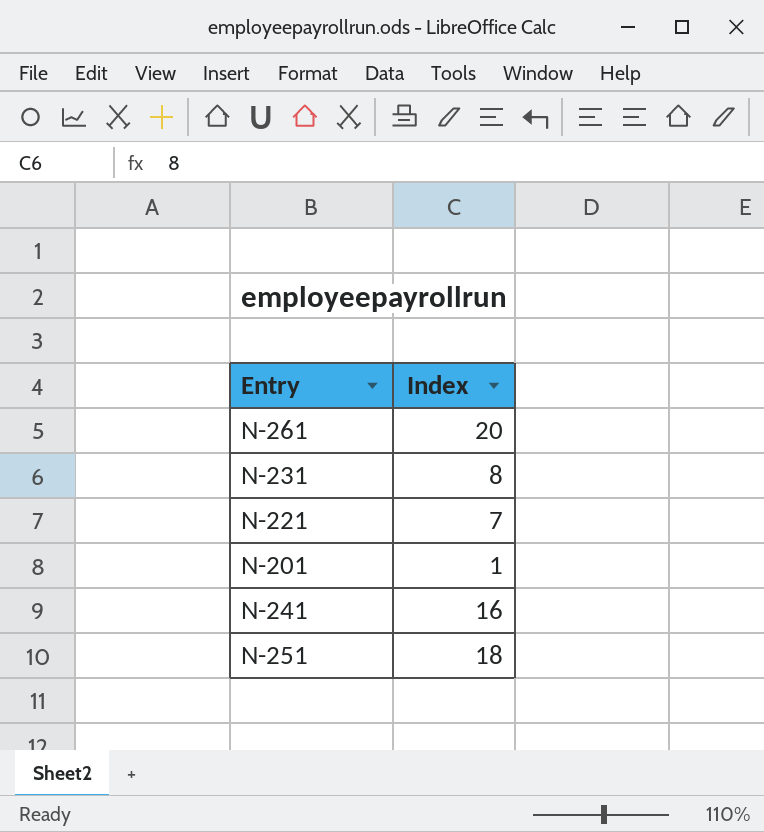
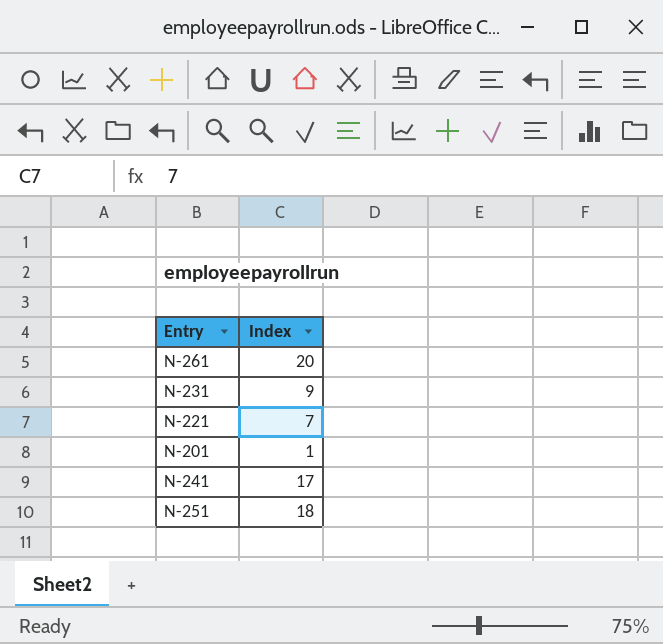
N-231 | Index: 8 -> 9
N-241 | Index: 16 -> 17

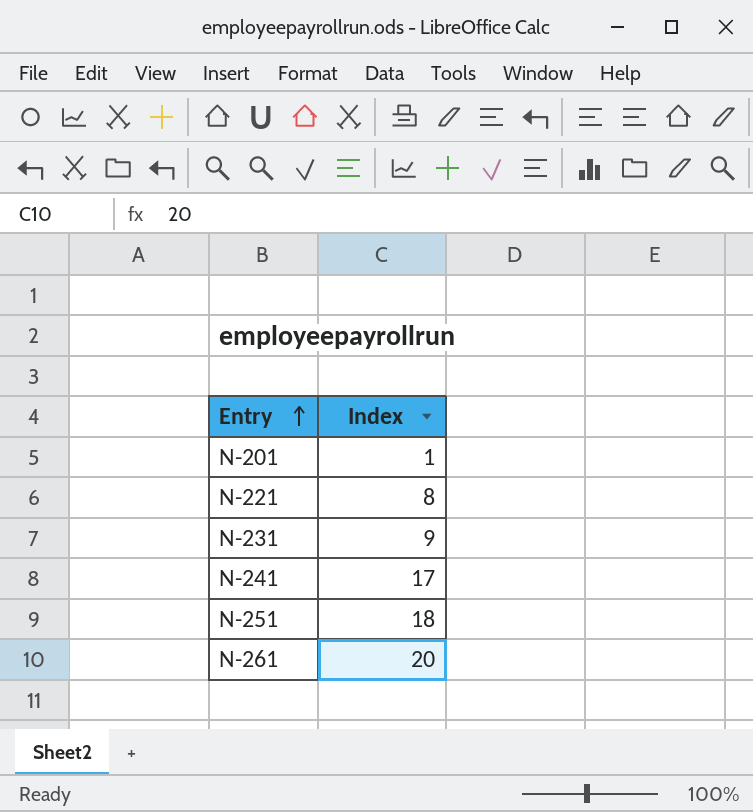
row order: none -> Entry ascending
N-221 | Index: 7 -> 8

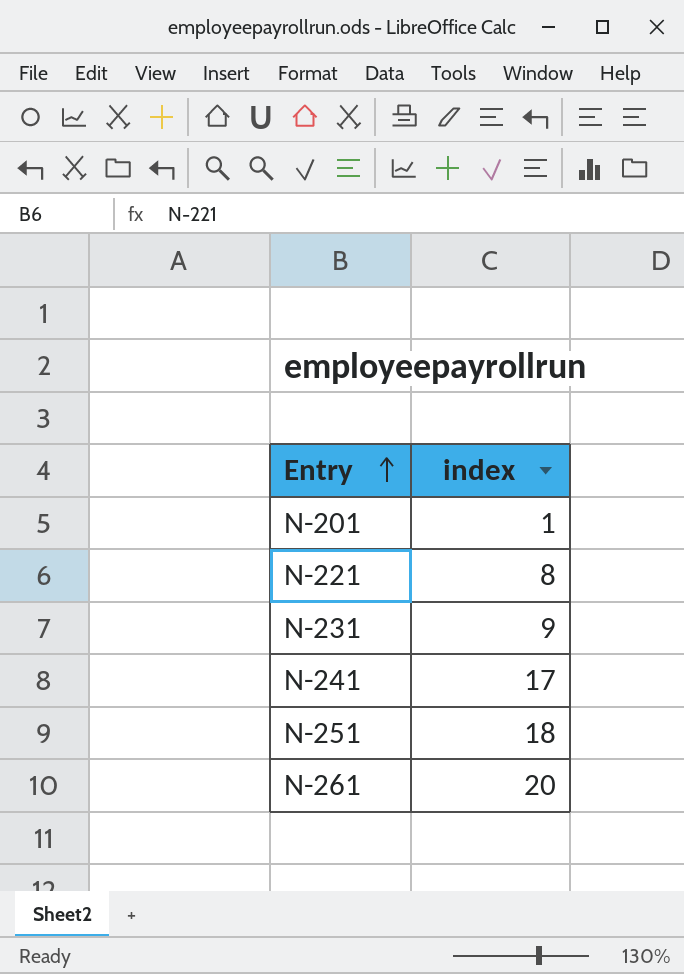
column name: Index -> index

